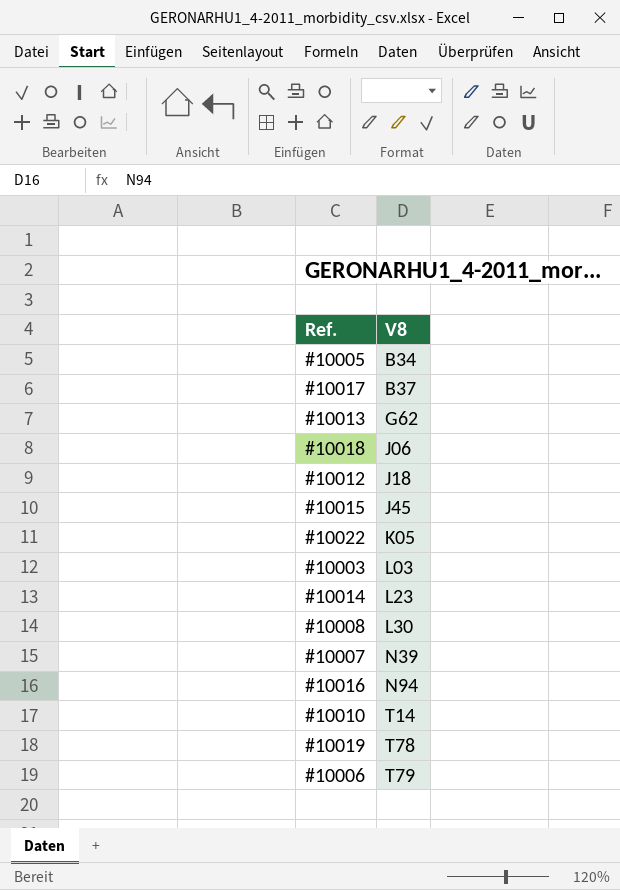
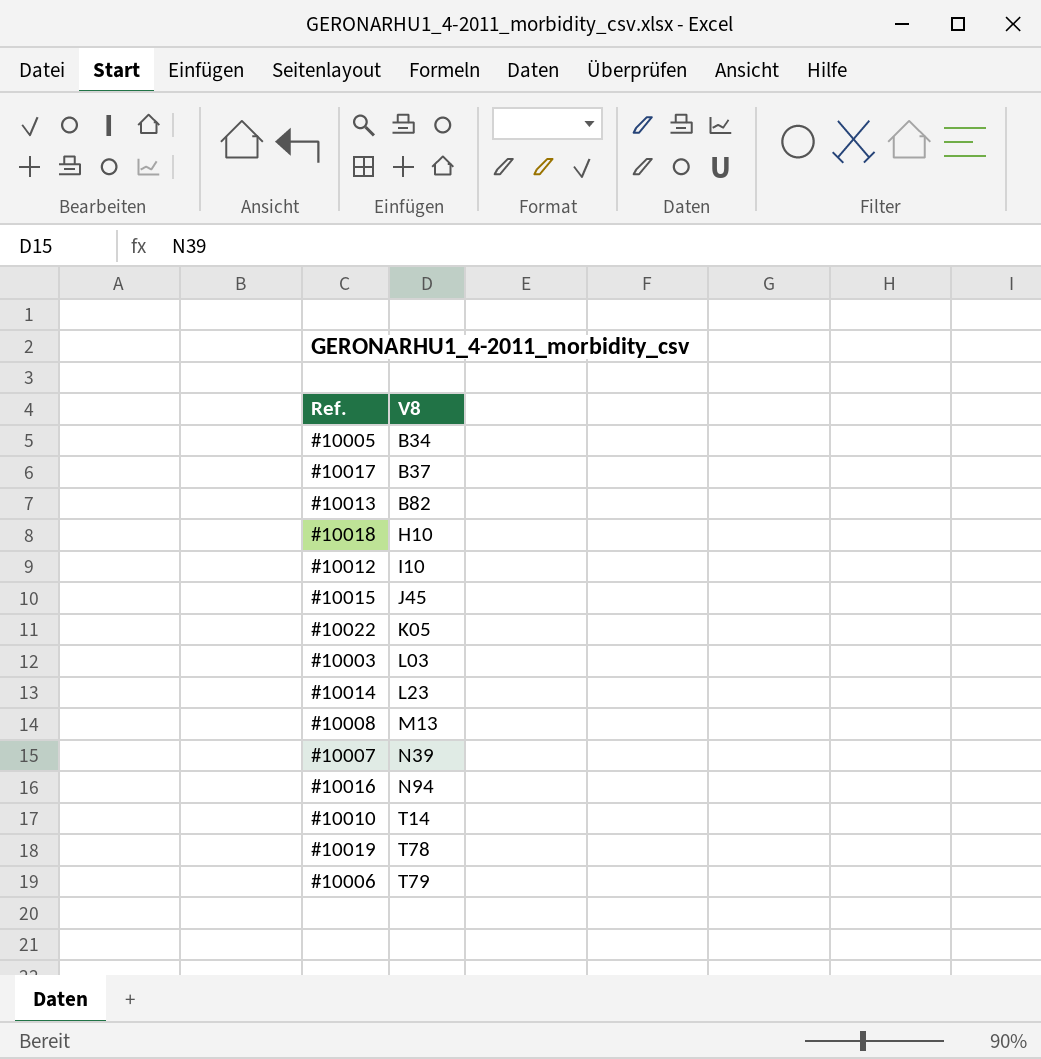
#10013 | V8: G62 -> B82
#10018 | V8: J06 -> H10
#10012 | V8: J18 -> I10
#10008 | V8: L30 -> M13

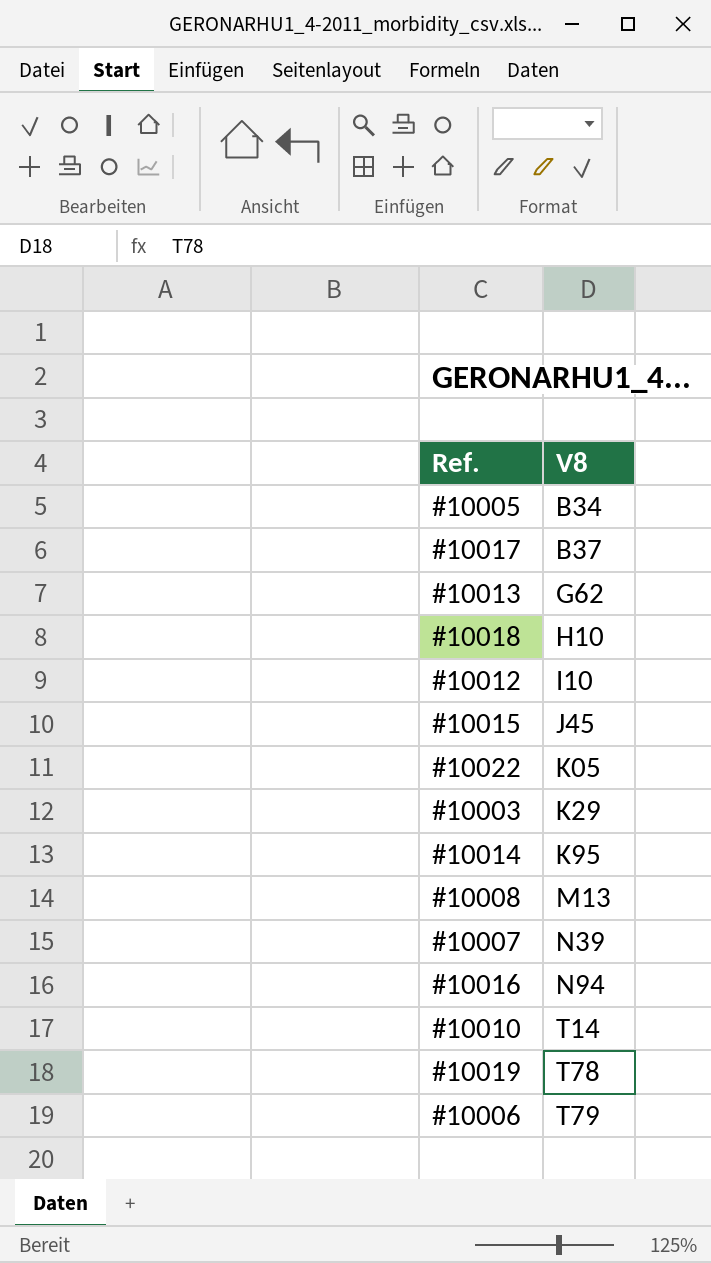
#10013 | V8: B82 -> G62
#10003 | V8: L03 -> K29
#10014 | V8: L23 -> K95

